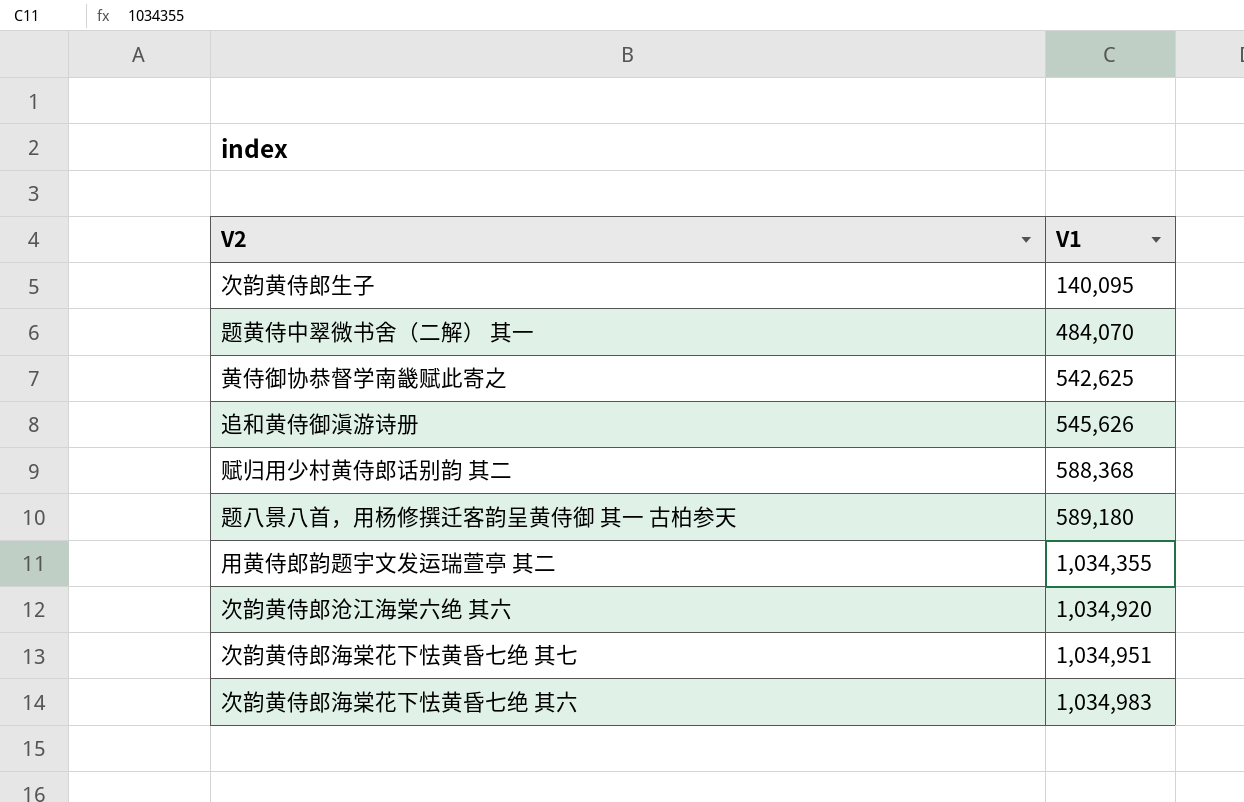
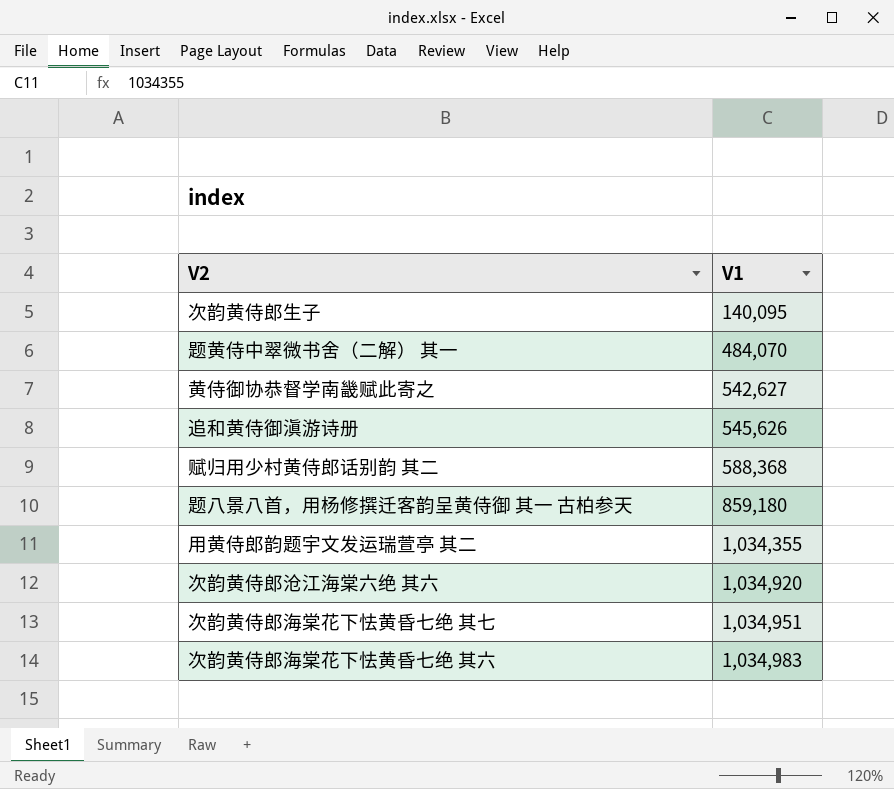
黄侍御协恭督学南畿赋此寄之 | V1: 542,625 -> 542,627
题八景八首，用杨修撰迁客韵呈黄侍御 其一 古柏参天 | V1: 589,180 -> 859,180

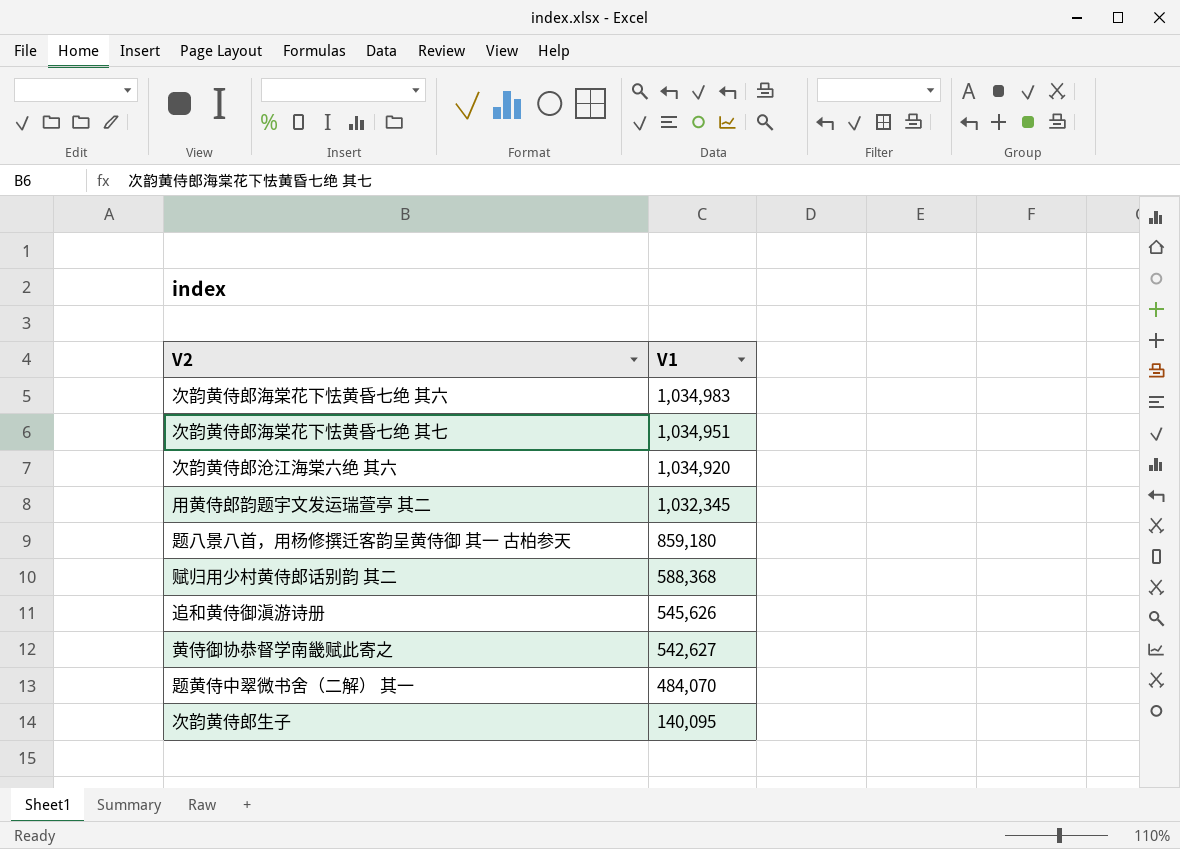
row order: V1 ascending -> V1 descending
用黄侍郎韵题宇文发运瑞萱亭 其二 | V1: 1,034,355 -> 1,032,345

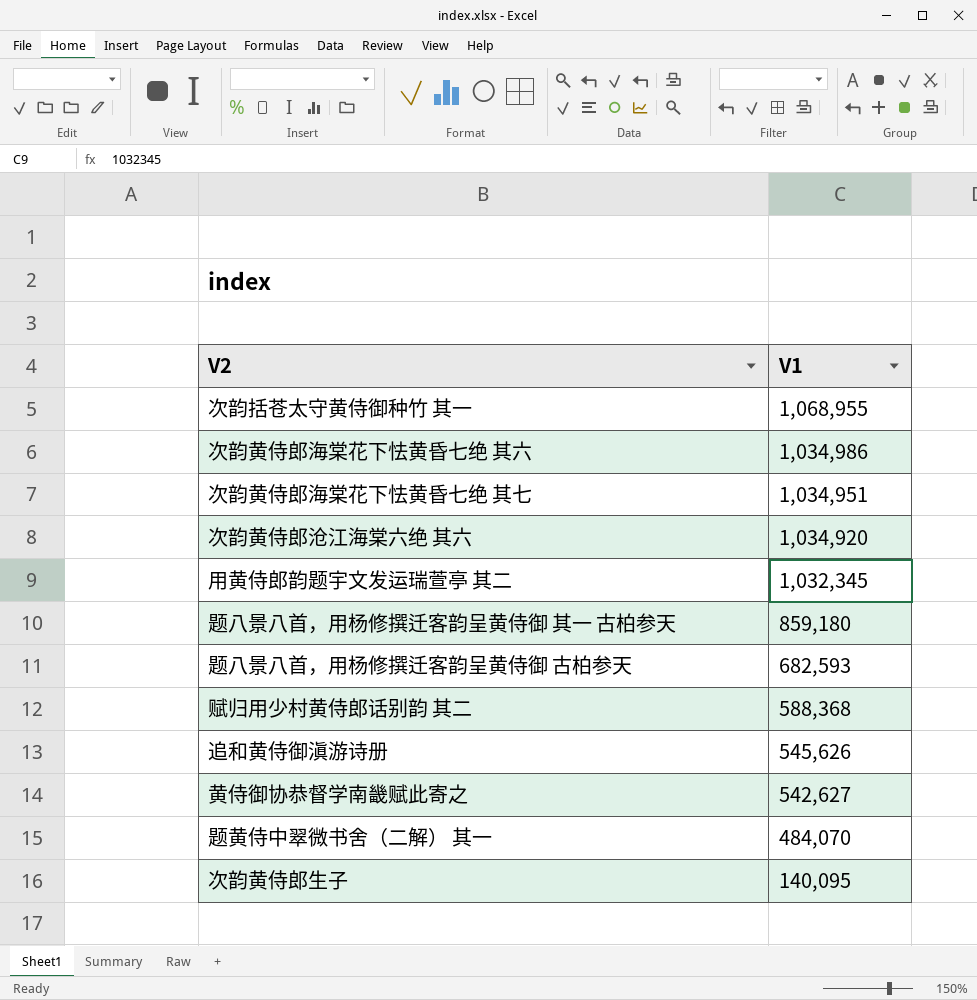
row 次韵括苍太守黄侍御种竹 其一: none -> 1,068,955
次韵黄侍郎海棠花下怯黄昏七绝 其六 | V1: 1,034,983 -> 1,034,986
row 题八景八首，用杨修撰迁客韵呈黄侍御 古柏参天: none -> 682,593

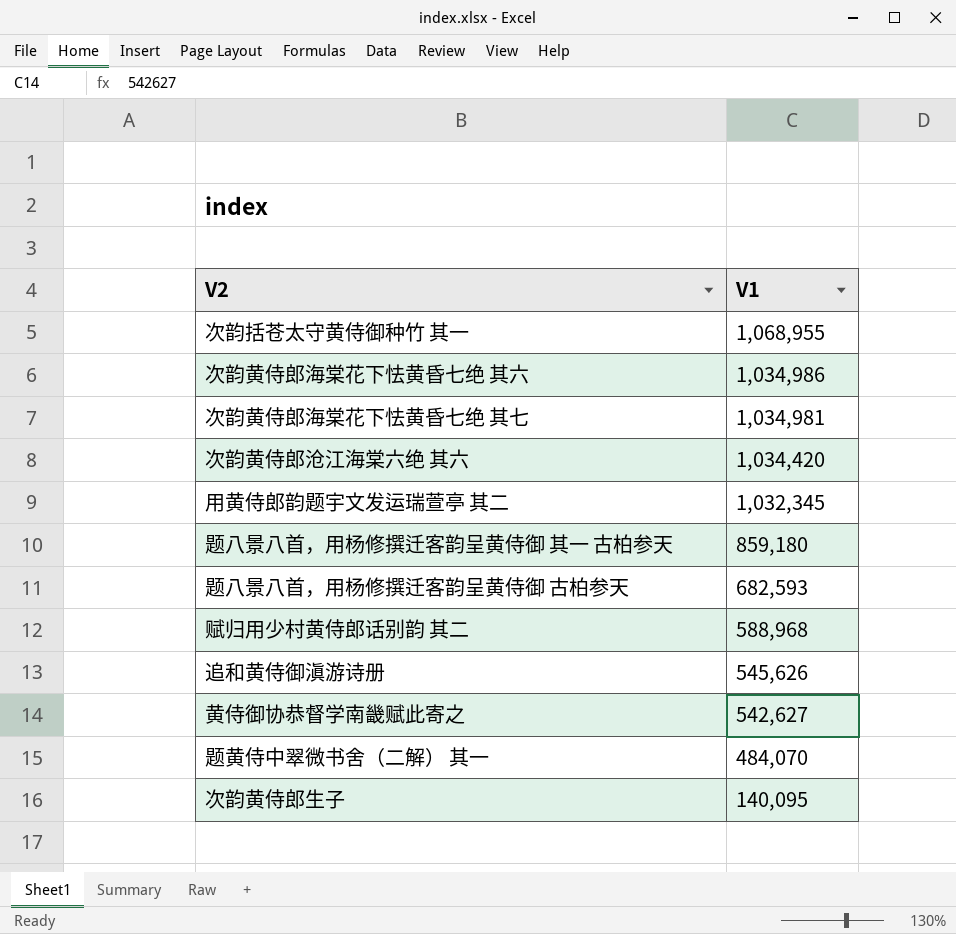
次韵黄侍郎海棠花下怯黄昏七绝 其七 | V1: 1,034,951 -> 1,034,981
次韵黄侍郎沧江海棠六绝 其六 | V1: 1,034,920 -> 1,034,420
赋归用少村黄侍郎话别韵 其二 | V1: 588,368 -> 588,968

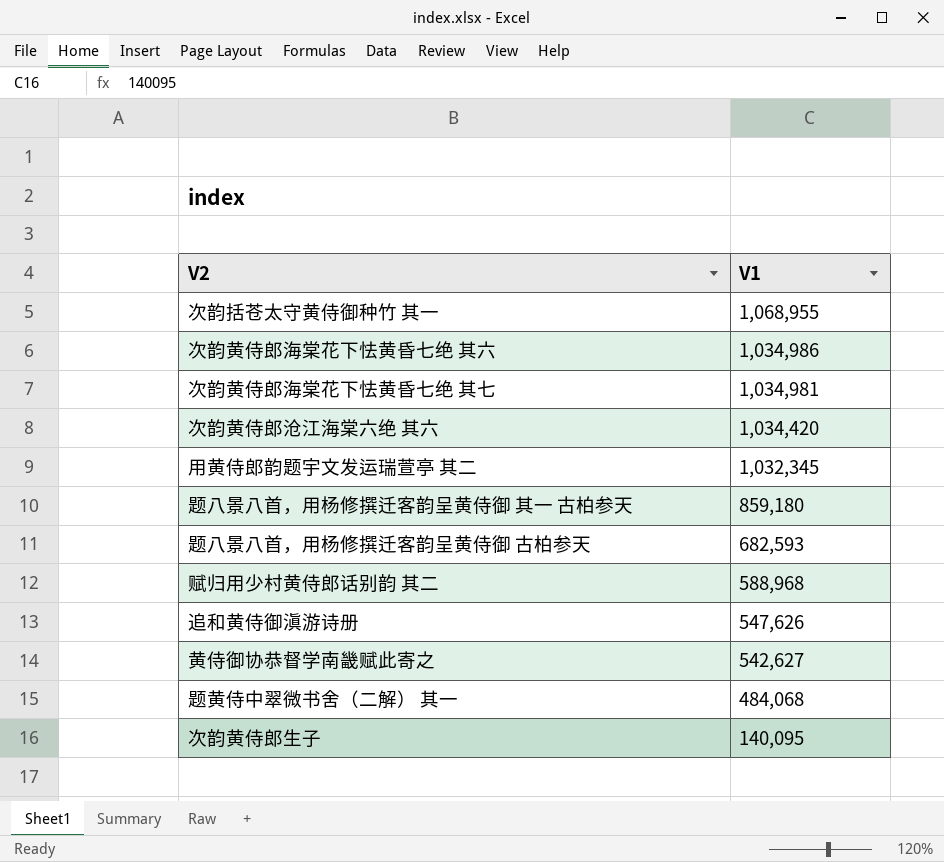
追和黄侍御滇游诗册 | V1: 545,626 -> 547,626
题黄侍中翠微书舍（二解） 其一 | V1: 484,070 -> 484,068

